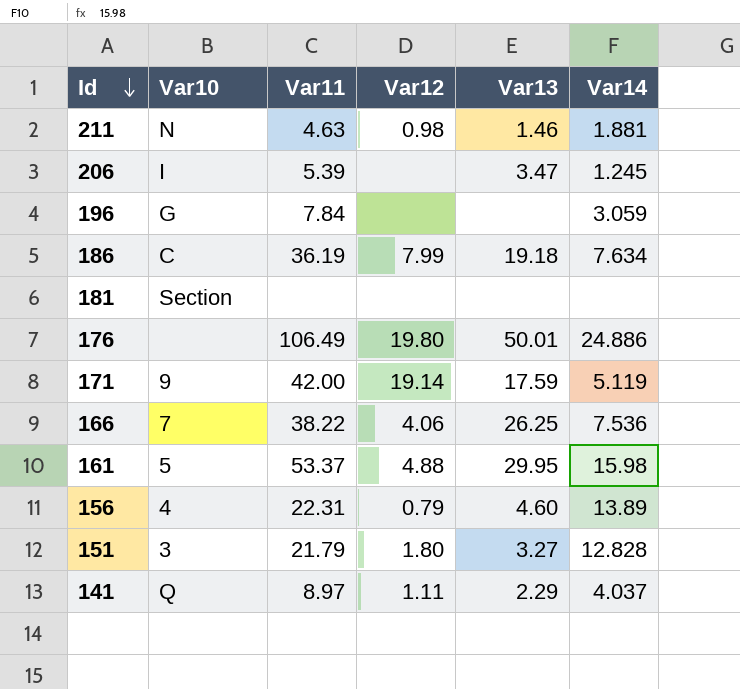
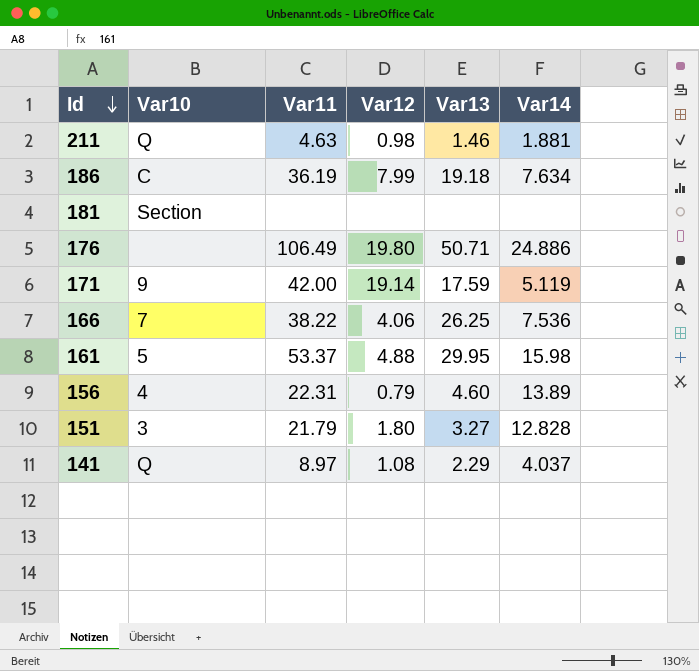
row 206: I | 5.39 | none | 3.47 | 1.245 -> none
row 196: G | 7.84 | none | none | 3.059 -> none
211 | Var10: N -> Q
176 | Var13: 50.01 -> 50.71
141 | Var12: 1.11 -> 1.08

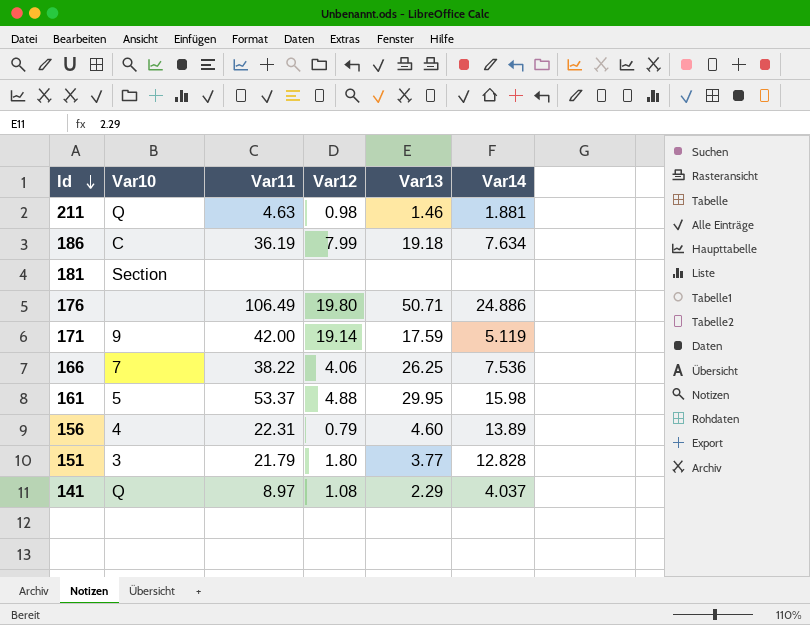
151 | Var13: 3.27 -> 3.77

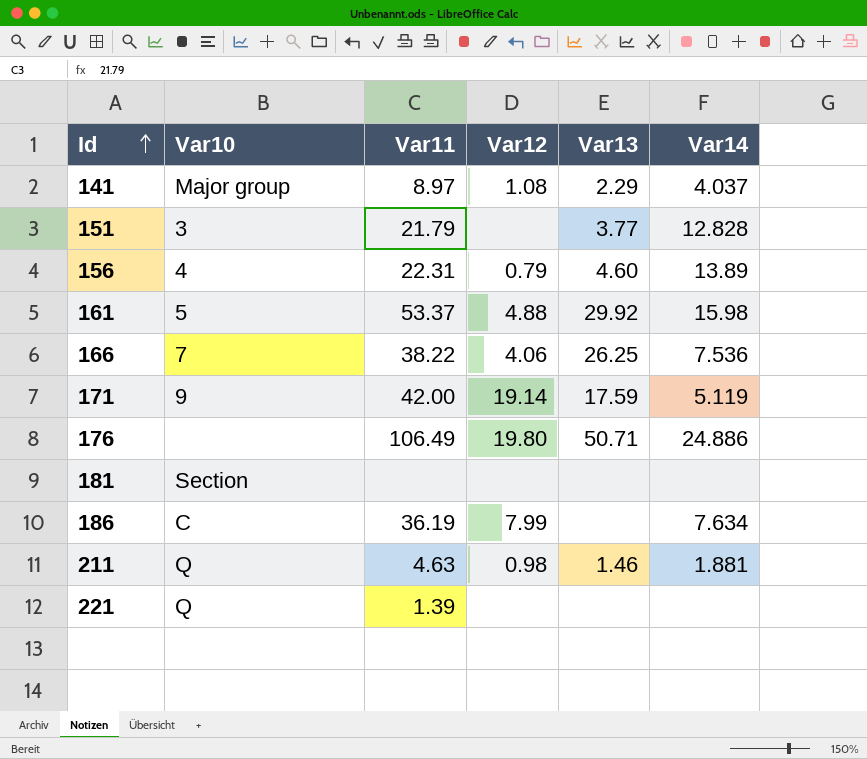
row order: Id descending -> Id ascending
141 | Var10: Q -> Major group
151 | Var12: 1.80 -> none
161 | Var13: 29.95 -> 29.92
186 | Var13: 19.18 -> none
row 221: none -> Q | 1.39 | none | none | none

